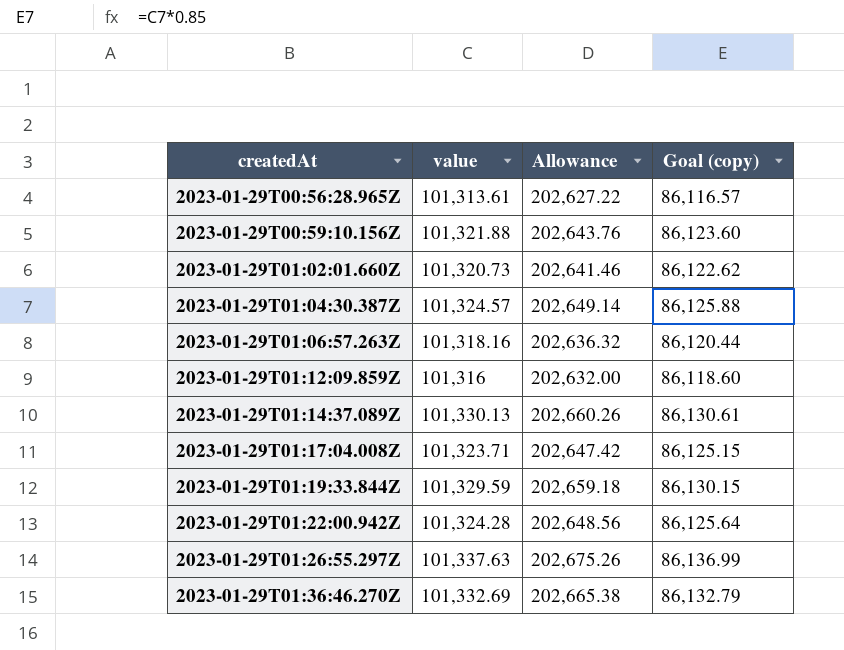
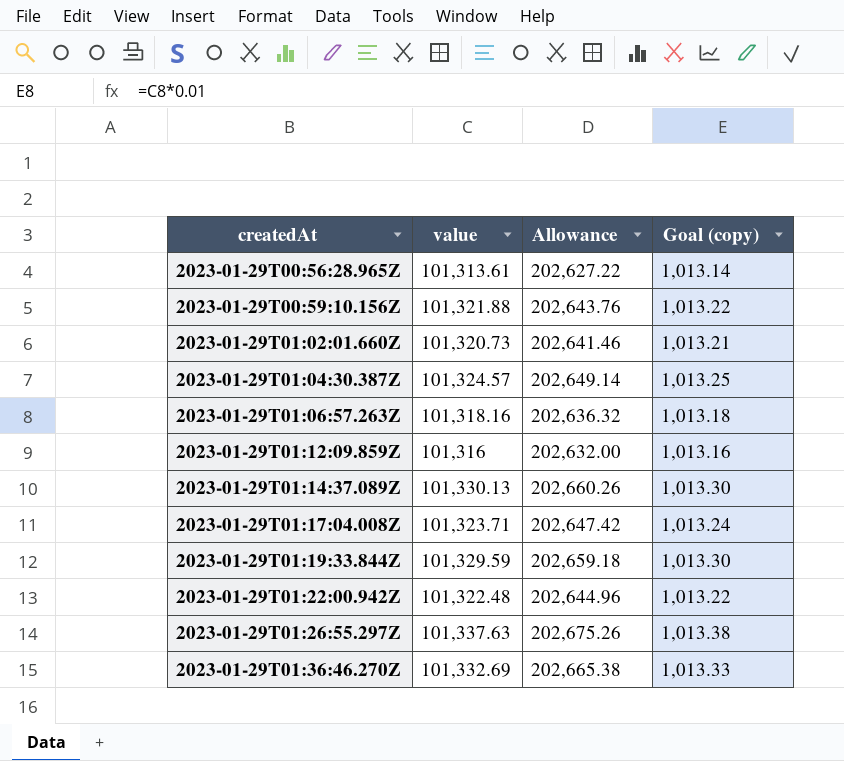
column Goal (copy) | formula: [value] * 0.85 -> [value] * 0.01
2023-01-29T01:22:00.942Z | value: 101,324.28 -> 101,322.48
2023-01-29T01:22:00.942Z | Allowance: 202,648.56 -> 202,644.96

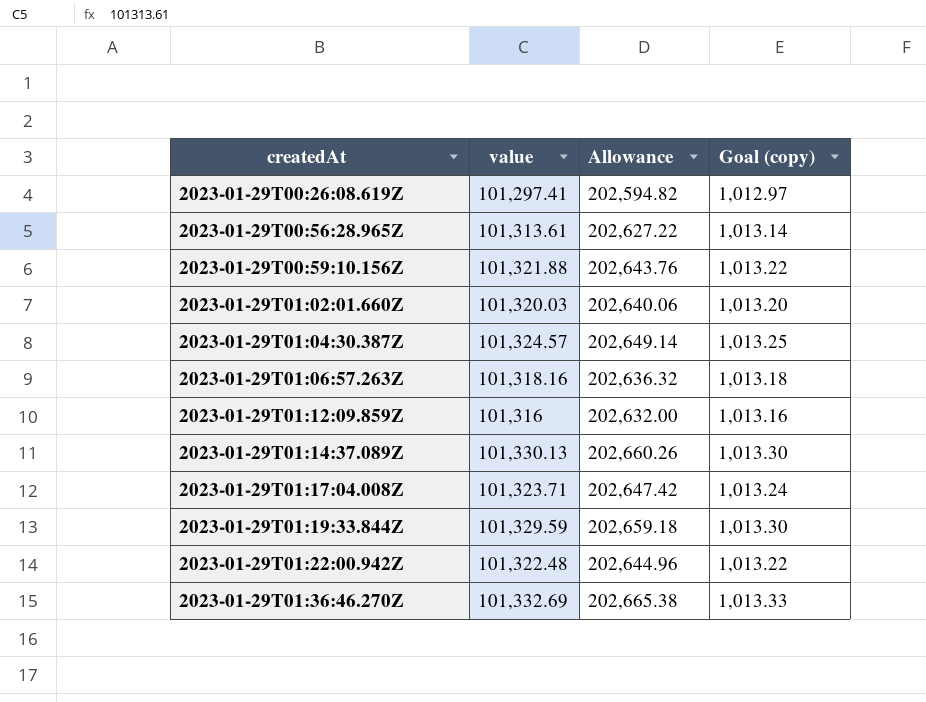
row 2023-01-29T01:26:55.297Z: 101,337.63 | 202,675.26 | 1,013.38 -> none
row 2023-01-29T00:26:08.619Z: none -> 101,297.41 | 202,594.82 | 1,012.97
2023-01-29T01:02:01.660Z | value: 101,320.73 -> 101,320.03
2023-01-29T01:02:01.660Z | Allowance: 202,641.46 -> 202,640.06
2023-01-29T01:02:01.660Z | Goal (copy): 1,013.21 -> 1,013.20

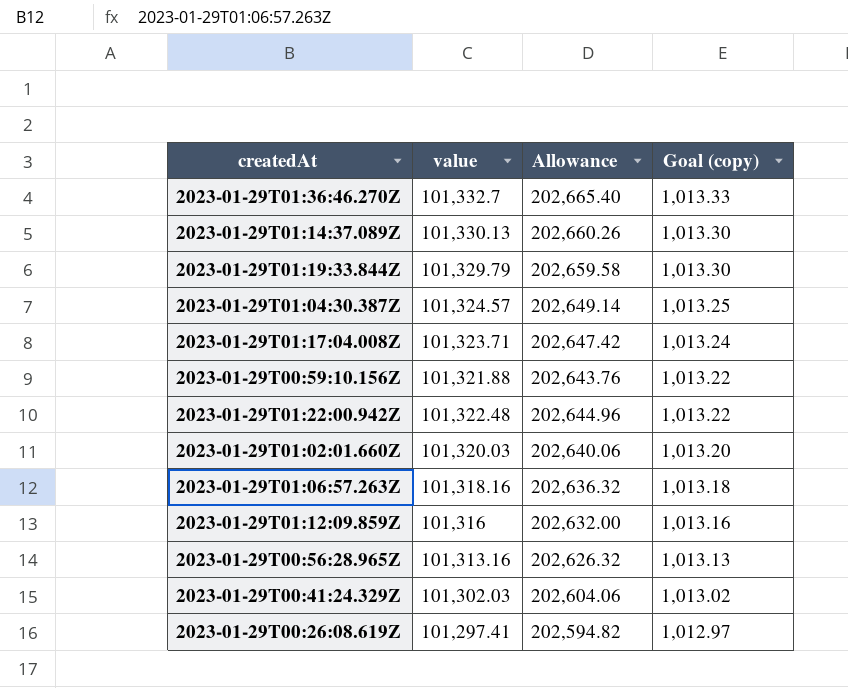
row order: createdAt ascending -> Goal (copy) descending
2023-01-29T01:36:46.270Z | value: 101,332.69 -> 101,332.7
2023-01-29T01:36:46.270Z | Allowance: 202,665.38 -> 202,665.40
2023-01-29T01:19:33.844Z | value: 101,329.59 -> 101,329.79
2023-01-29T01:19:33.844Z | Allowance: 202,659.18 -> 202,659.58
2023-01-29T00:56:28.965Z | value: 101,313.61 -> 101,313.16
2023-01-29T00:56:28.965Z | Allowance: 202,627.22 -> 202,626.32
2023-01-29T00:56:28.965Z | Goal (copy): 1,013.14 -> 1,013.13
row 2023-01-29T00:41:24.329Z: none -> 101,302.03 | 202,604.06 | 1,013.02

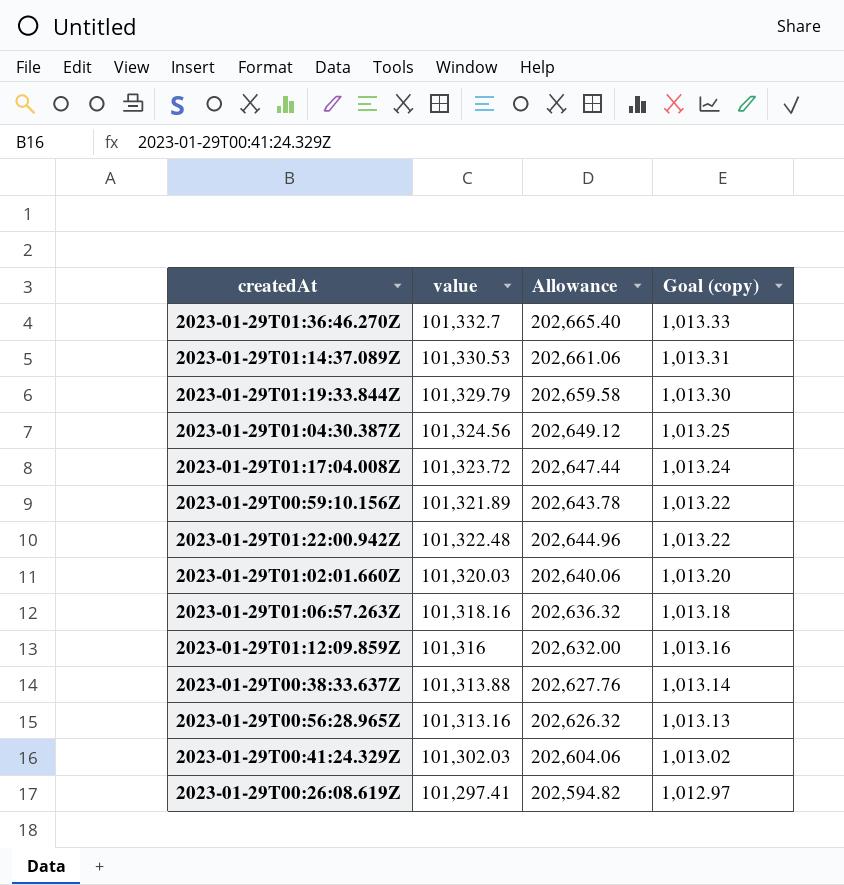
2023-01-29T01:14:37.089Z | value: 101,330.13 -> 101,330.53
2023-01-29T01:14:37.089Z | Allowance: 202,660.26 -> 202,661.06
2023-01-29T01:14:37.089Z | Goal (copy): 1,013.30 -> 1,013.31
2023-01-29T01:04:30.387Z | value: 101,324.57 -> 101,324.56
2023-01-29T01:04:30.387Z | Allowance: 202,649.14 -> 202,649.12
2023-01-29T01:17:04.008Z | value: 101,323.71 -> 101,323.72
2023-01-29T01:17:04.008Z | Allowance: 202,647.42 -> 202,647.44
2023-01-29T00:59:10.156Z | value: 101,321.88 -> 101,321.89
2023-01-29T00:59:10.156Z | Allowance: 202,643.76 -> 202,643.78
row 2023-01-29T00:38:33.637Z: none -> 101,313.88 | 202,627.76 | 1,013.14

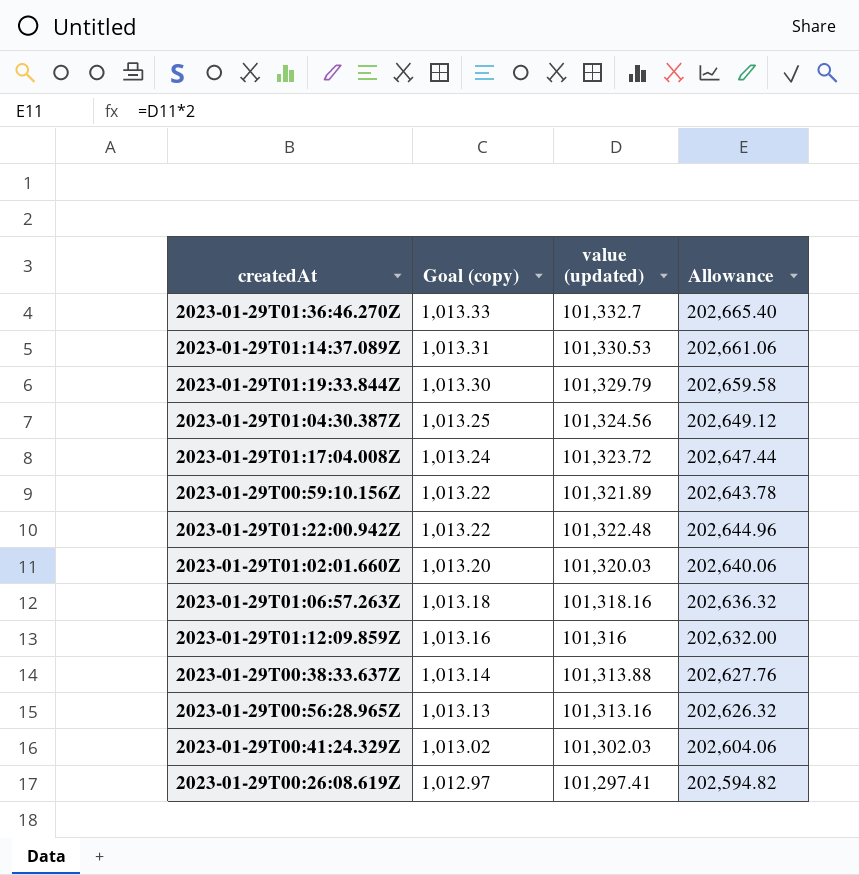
column Goal (copy) | position: 4 -> 2
column name: value -> value (updated)

